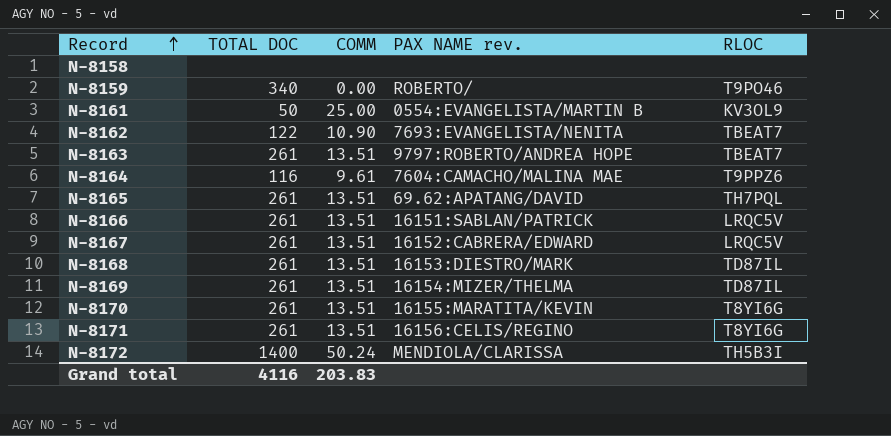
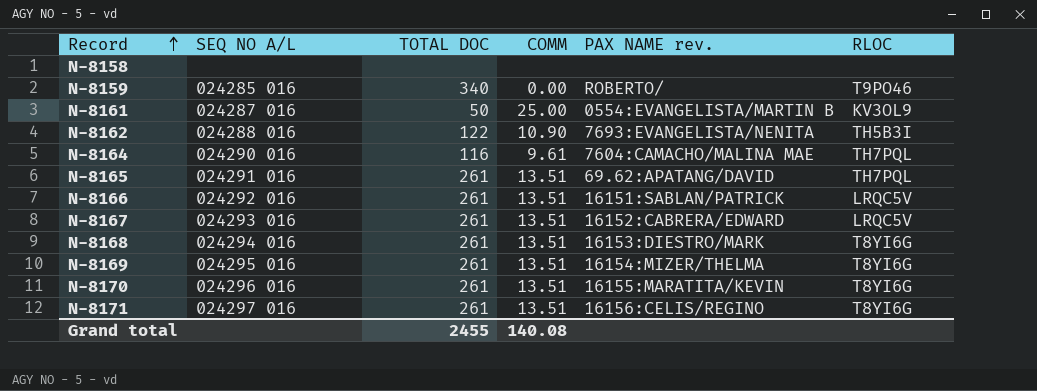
column SEQ NO A/L | position: none -> 2
row N-8163: 261 | 13.51 | 9797:ROBERTO/ANDREA HOPE | TBEAT7 -> none
row N-8172: 1400 | 50.24 | MENDIOLA/CLARISSA | TH5B3I -> none
N-8162 | RLOC: TBEAT7 -> TH5B3I
N-8164 | RLOC: T9PPZ6 -> TH7PQL
N-8168 | RLOC: TD87IL -> T8YI6G
N-8169 | RLOC: TD87IL -> T8YI6G
Grand total | TOTAL DOC: 4116 -> 2455
Grand total | COMM: 203.83 -> 140.08

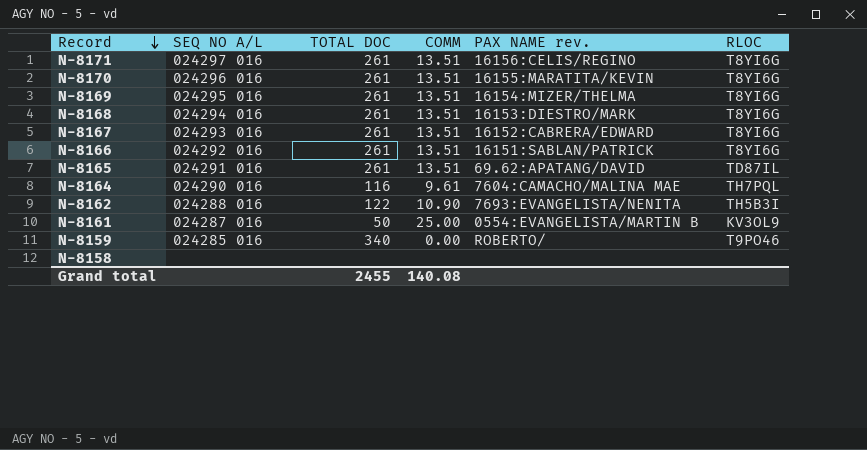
row order: Record ascending -> Record descending
N-8167 | RLOC: LRQC5V -> T8YI6G
N-8166 | RLOC: LRQC5V -> T8YI6G
N-8165 | RLOC: TH7PQL -> TD87IL

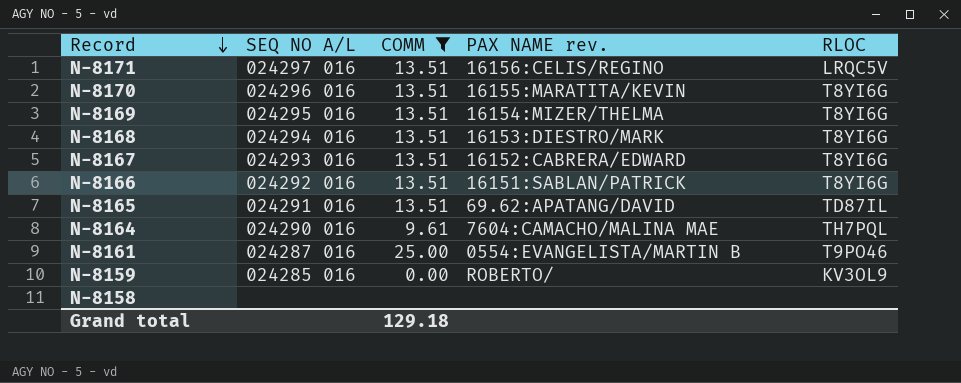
filter: none -> COMM != 10.90
column TOTAL DOC | position: 3 -> none
N-8171 | RLOC: T8YI6G -> LRQC5V
N-8161 | RLOC: KV3OL9 -> T9PO46
N-8159 | RLOC: T9PO46 -> KV3OL9
Grand total | COMM: 140.08 -> 129.18

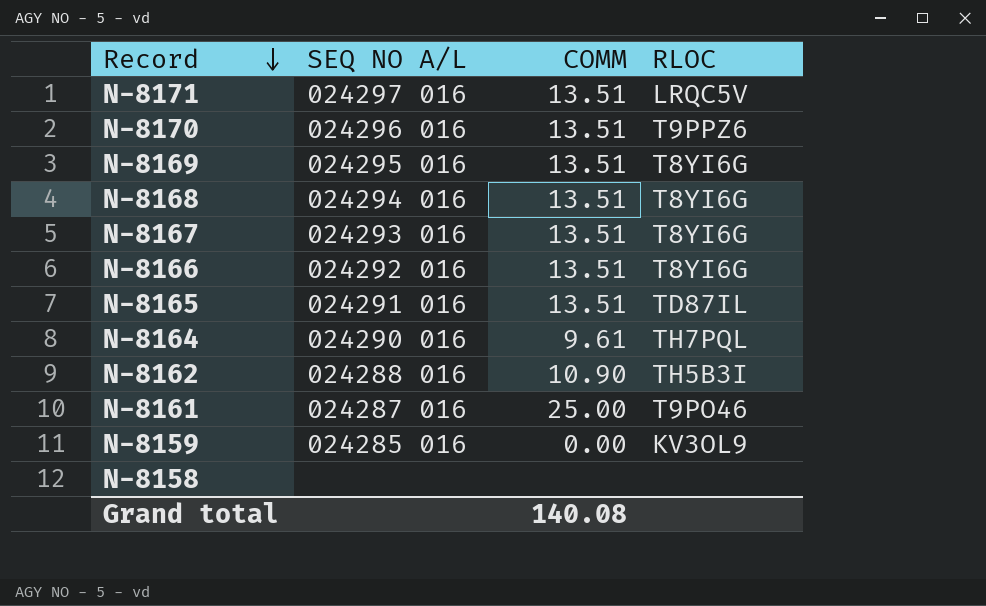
filter: COMM != 10.90 -> none
column PAX NAME rev. | position: 4 -> none
N-8170 | RLOC: T8YI6G -> T9PPZ6
Grand total | COMM: 129.18 -> 140.08

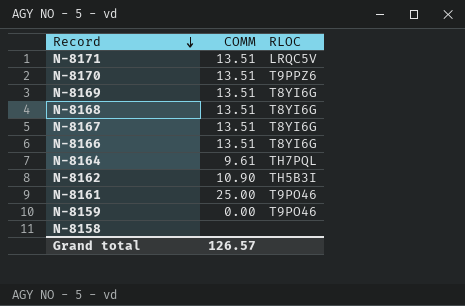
column SEQ NO A/L | position: 2 -> none
row N-8165: 024291 016 | 13.51 | TD87IL -> none
N-8159 | RLOC: KV3OL9 -> T9PO46
Grand total | COMM: 140.08 -> 126.57

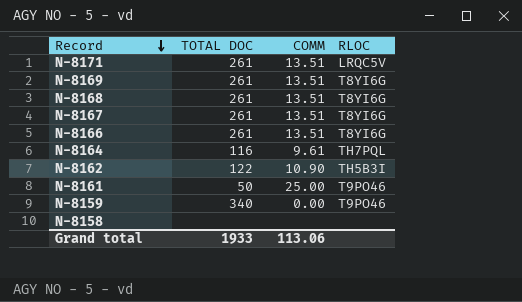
column TOTAL DOC | position: none -> 2
row N-8170: 13.51 | T9PPZ6 -> none
Grand total | COMM: 126.57 -> 113.06

